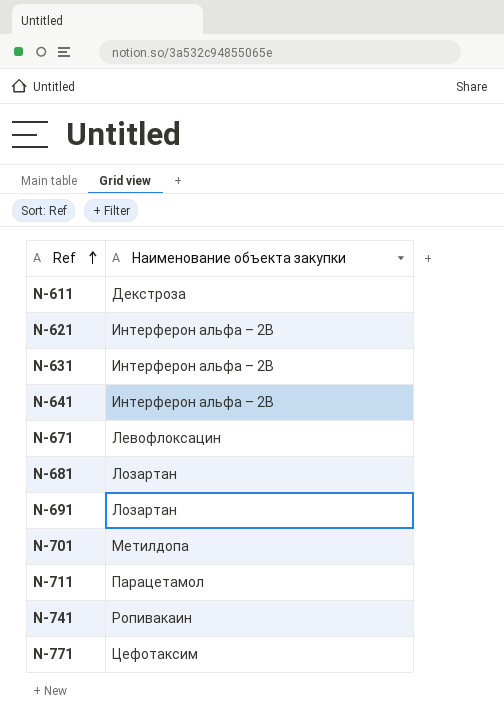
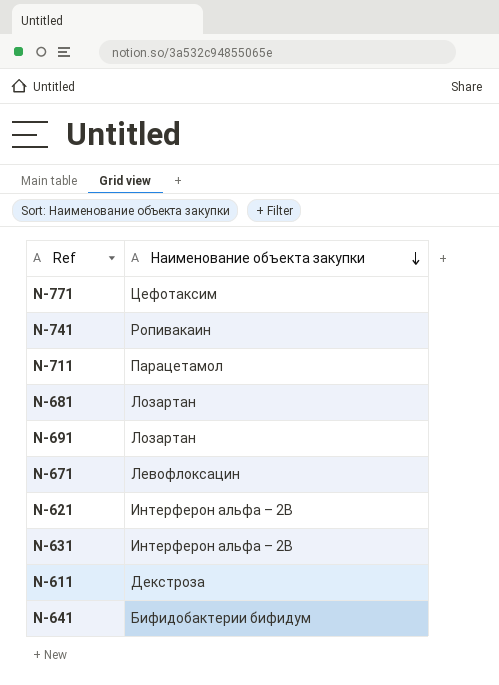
row order: Ref ascending -> Наименование объекта закупки descending
row N-701: Метилдопа -> none
N-641 | Наименование объекта закупки: Интерферон альфа – 2В -> Бифидобактерии бифидум

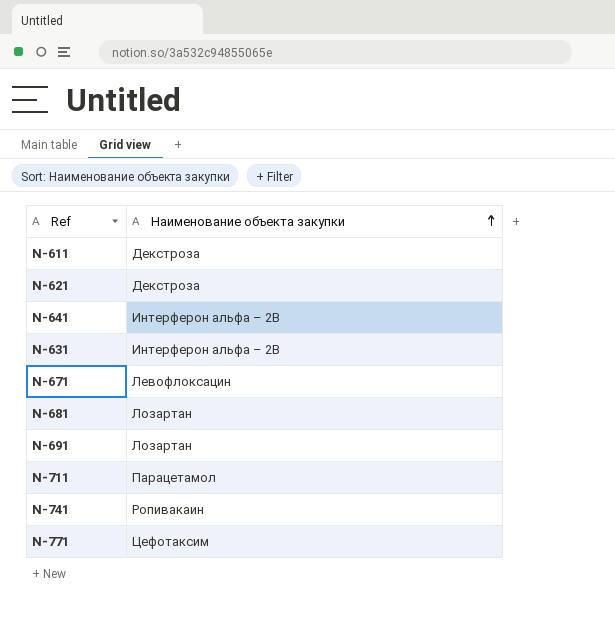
row order: Наименование объекта закупки descending -> Наименование объекта закупки ascending
N-621 | Наименование объекта закупки: Интерферон альфа – 2В -> Декстроза
N-641 | Наименование объекта закупки: Бифидобактерии бифидум -> Интерферон альфа – 2В

